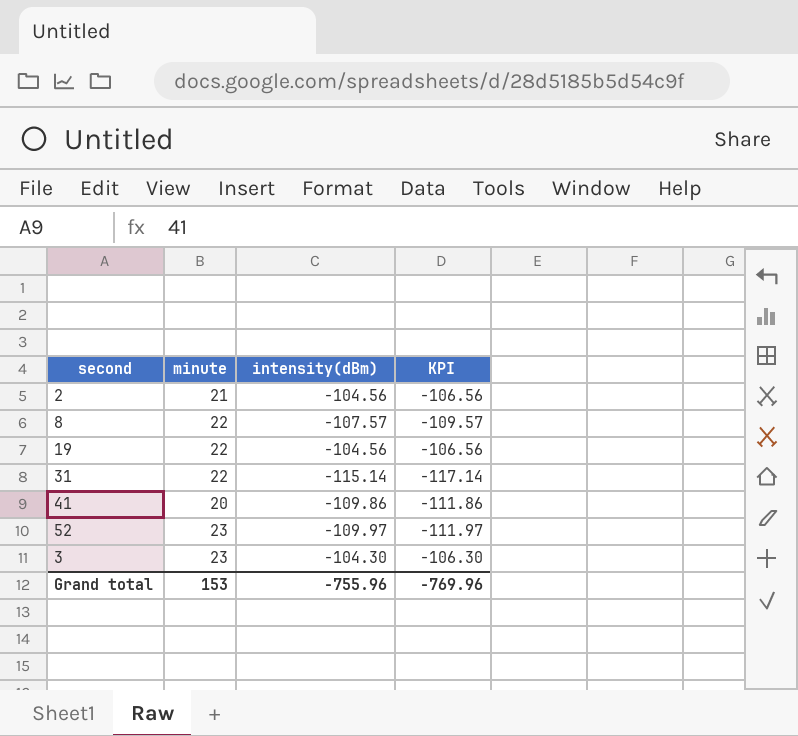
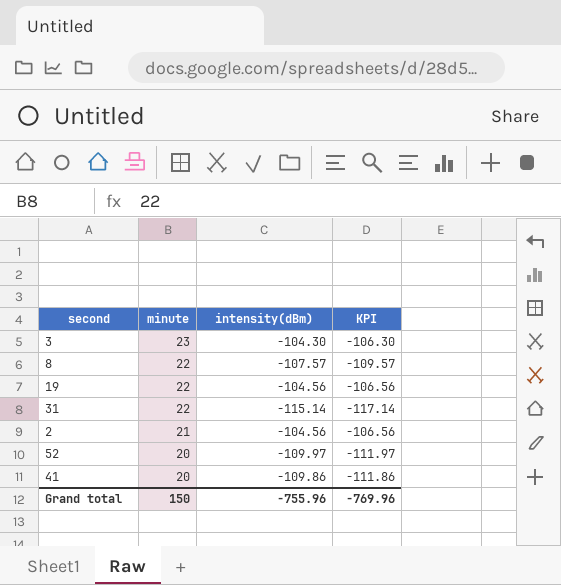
row order: none -> minute descending
52 | minute: 23 -> 20
Grand total | minute: 153 -> 150

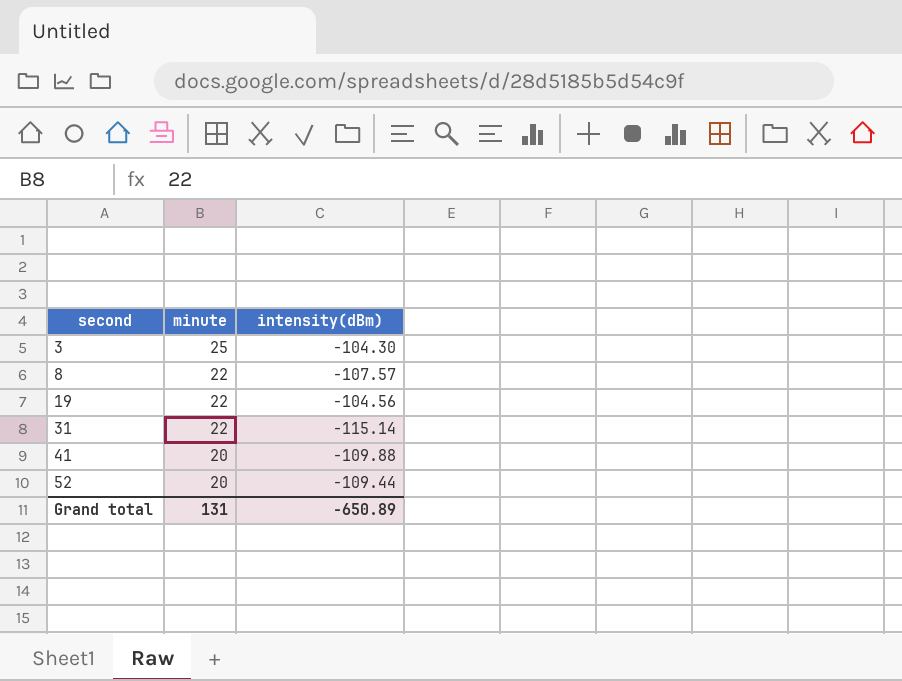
row order: minute descending -> second ascending
column KPI | formula: [intensity(dBm)] - 2 -> none
row 2: 21 | -104.56 | -106.56 -> none
3 | minute: 23 -> 25
41 | intensity(dBm): -109.86 -> -109.88
52 | intensity(dBm): -109.97 -> -109.44
Grand total | minute: 150 -> 131
Grand total | intensity(dBm): -755.96 -> -650.89

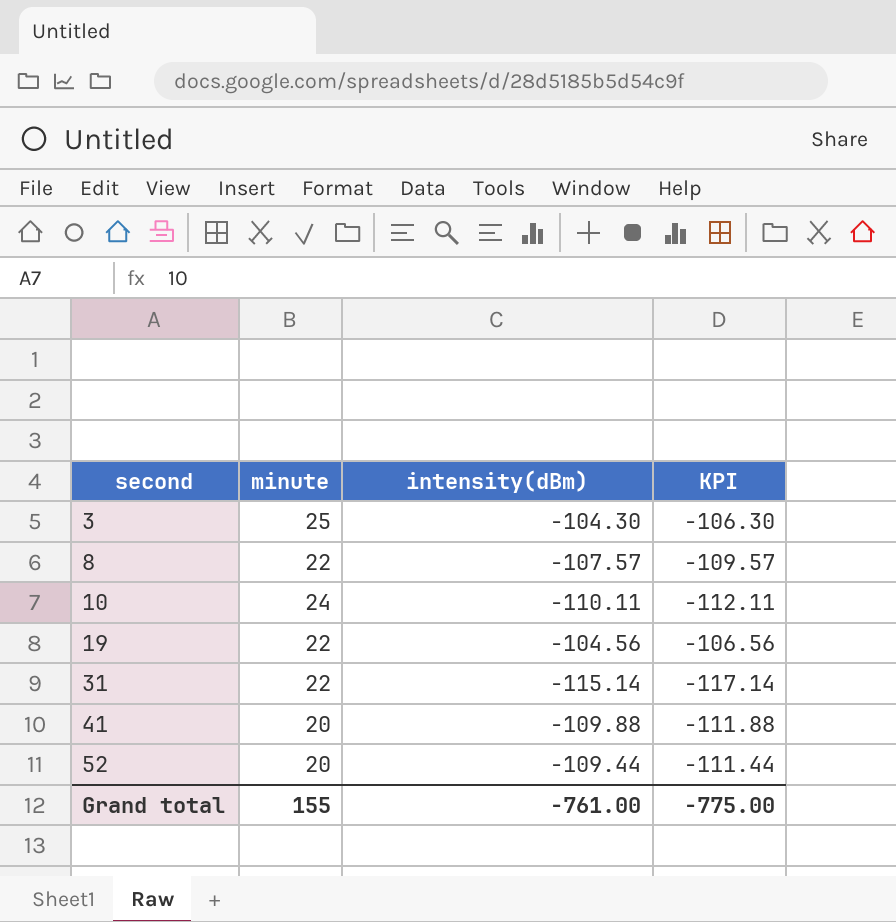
column KPI | formula: none -> [intensity(dBm)] - 2
row 10: none -> 24 | -110.11 | -112.11
Grand total | minute: 131 -> 155
Grand total | intensity(dBm): -650.89 -> -761.00

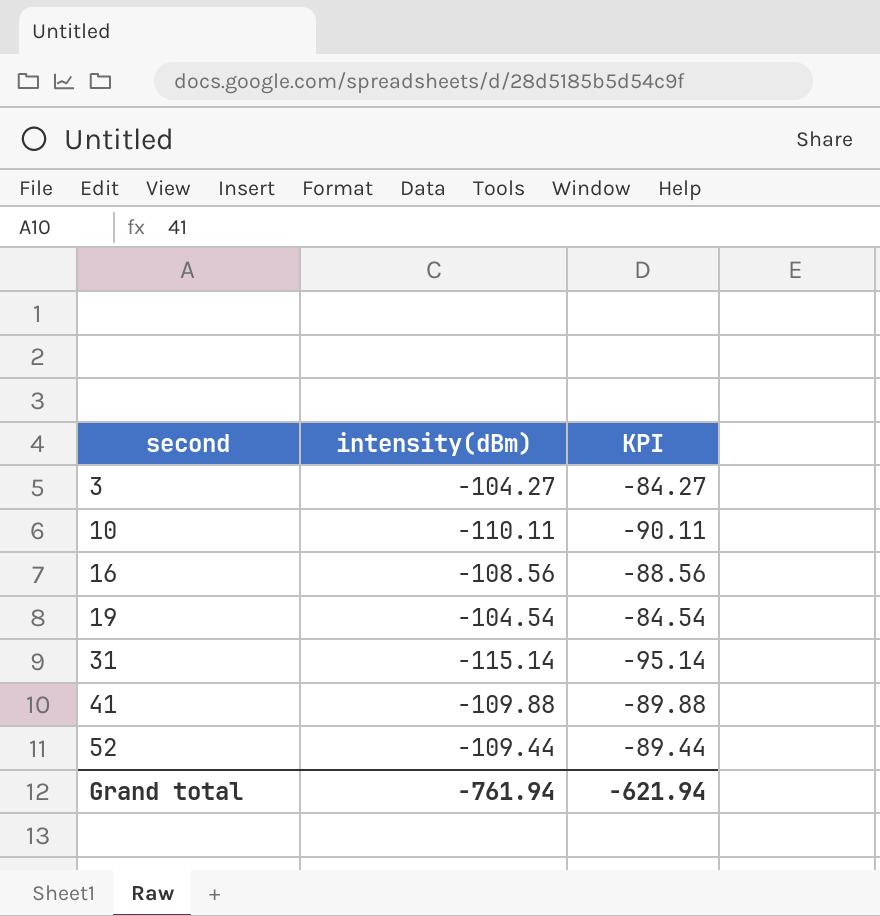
column minute | position: 2 -> none
column KPI | formula: [intensity(dBm)] - 2 -> [intensity(dBm)] + 20
row 8: 22 | -107.57 | -109.57 -> none
3 | intensity(dBm): -104.30 -> -104.27
row 16: none -> -108.56 | -88.56
19 | intensity(dBm): -104.56 -> -104.54
Grand total | intensity(dBm): -761.00 -> -761.94
Grand total | KPI: -775.00 -> -621.94

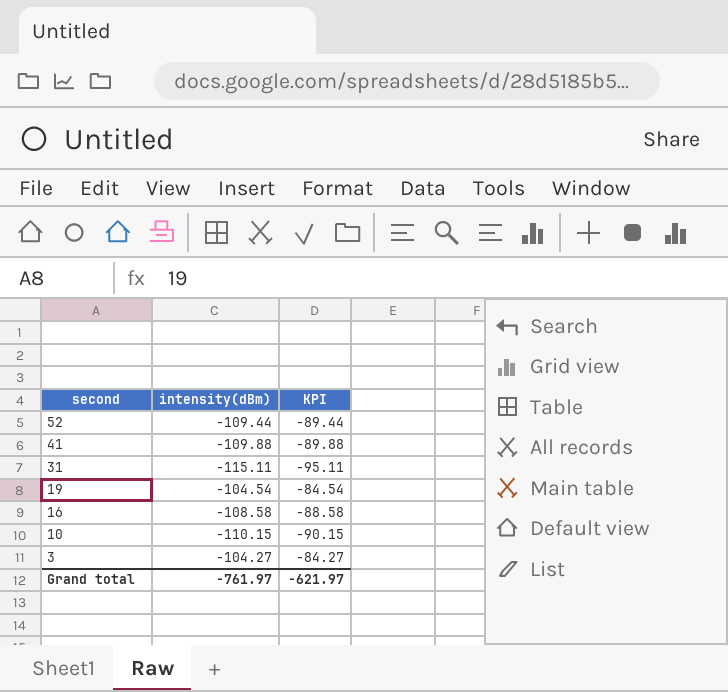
row order: second ascending -> second descending
31 | intensity(dBm): -115.14 -> -115.11
31 | KPI: -95.14 -> -95.11
16 | intensity(dBm): -108.56 -> -108.58
16 | KPI: -88.56 -> -88.58
10 | intensity(dBm): -110.11 -> -110.15
10 | KPI: -90.11 -> -90.15
Grand total | intensity(dBm): -761.94 -> -761.97
Grand total | KPI: -621.94 -> -621.97

